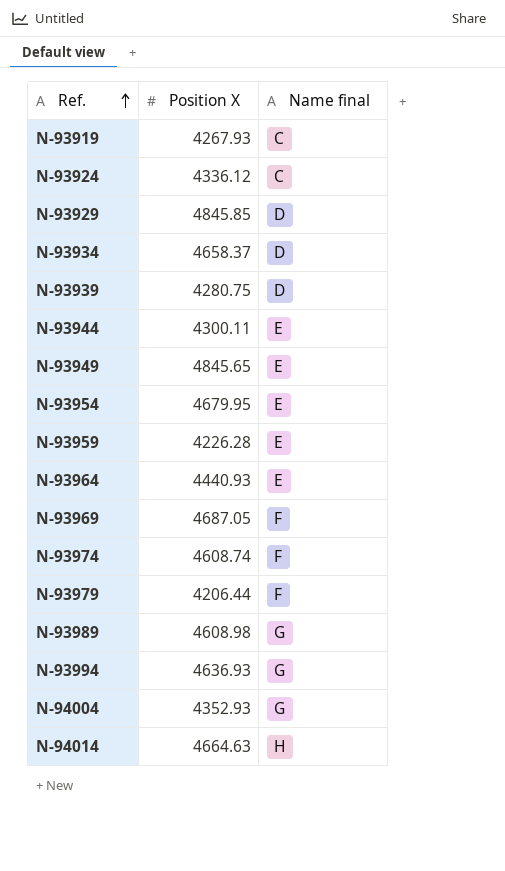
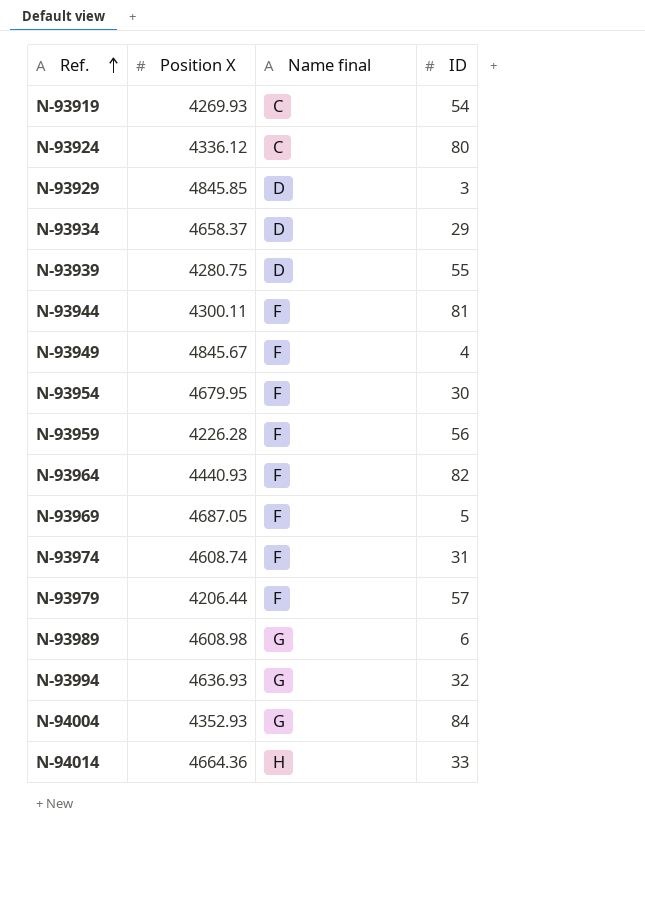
column ID | position: none -> 4
N-93919 | Position X: 4267.93 -> 4269.93
N-93944 | Name final: E -> F
N-93949 | Position X: 4845.65 -> 4845.67
N-93949 | Name final: E -> F
N-93954 | Name final: E -> F
N-93959 | Name final: E -> F
N-93964 | Name final: E -> F
N-94014 | Position X: 4664.63 -> 4664.36

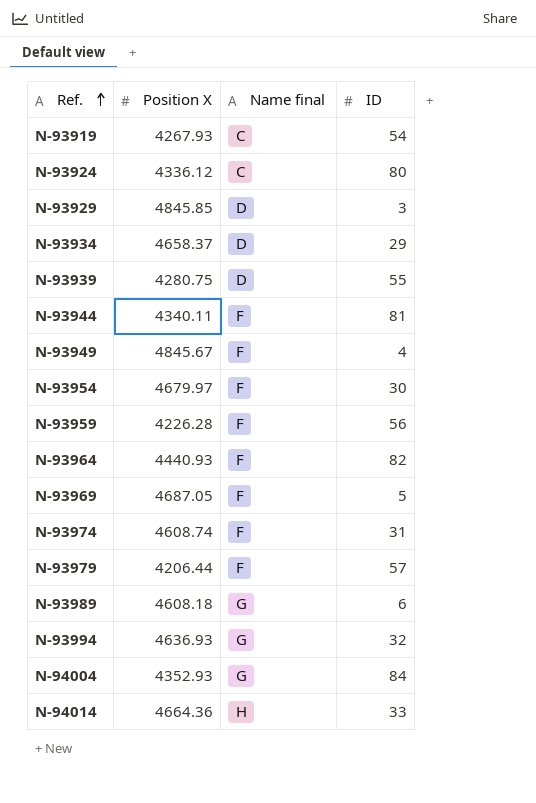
N-93919 | Position X: 4269.93 -> 4267.93
N-93944 | Position X: 4300.11 -> 4340.11
N-93954 | Position X: 4679.95 -> 4679.97
N-93989 | Position X: 4608.98 -> 4608.18

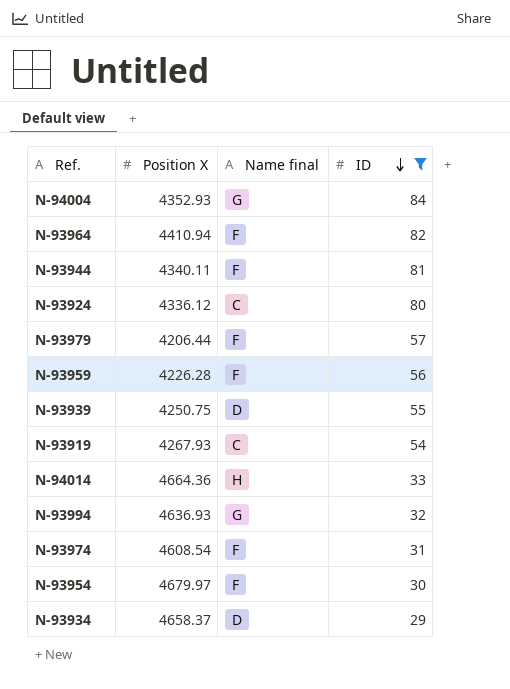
filter: none -> ID >= 29
row order: Ref. ascending -> ID descending
N-93964 | Position X: 4440.93 -> 4410.94
N-93939 | Position X: 4280.75 -> 4250.75
N-93974 | Position X: 4608.74 -> 4608.54

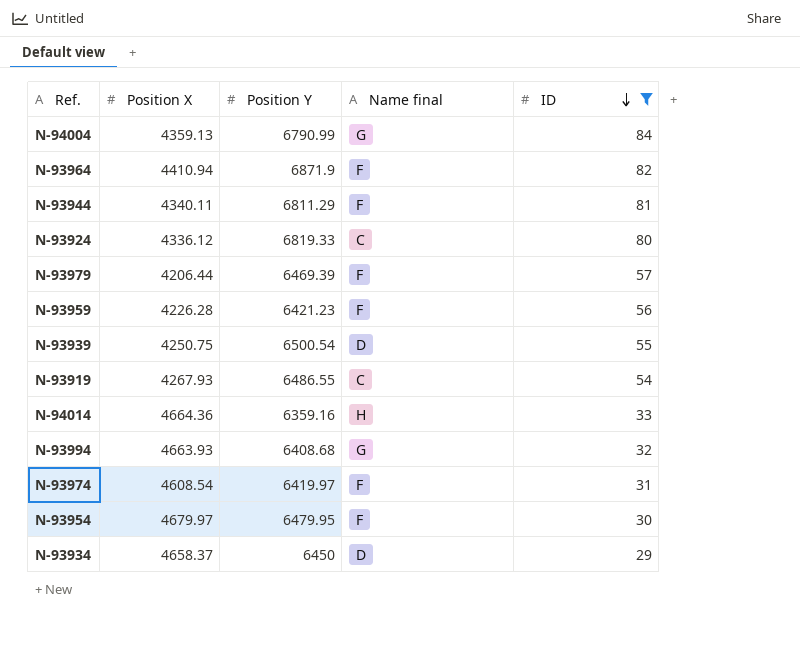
column Position Y | position: none -> 3
N-94004 | Position X: 4352.93 -> 4359.13
N-93994 | Position X: 4636.93 -> 4663.93

